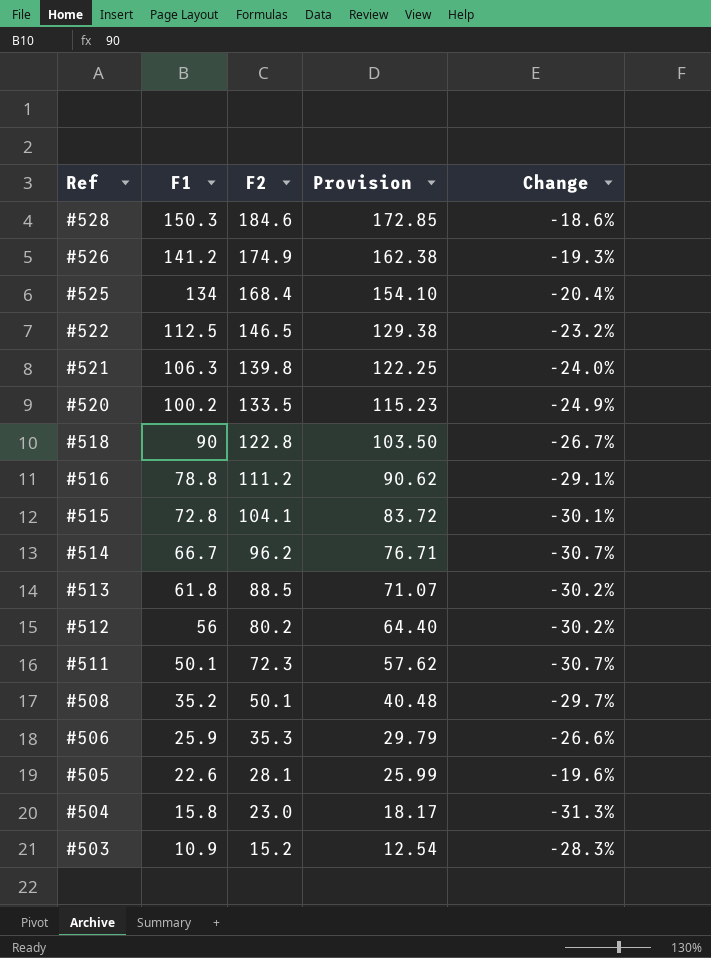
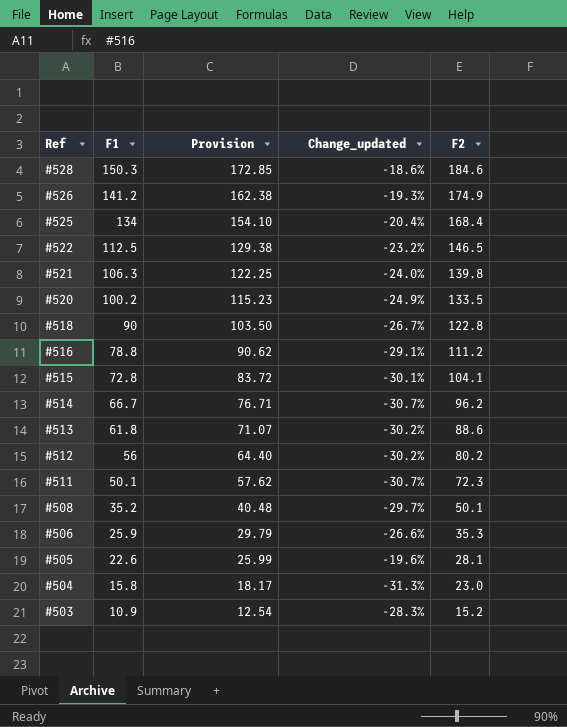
column name: Change -> Change_updated
column F2 | position: 3 -> 5
#513 | F2: 88.5 -> 88.6

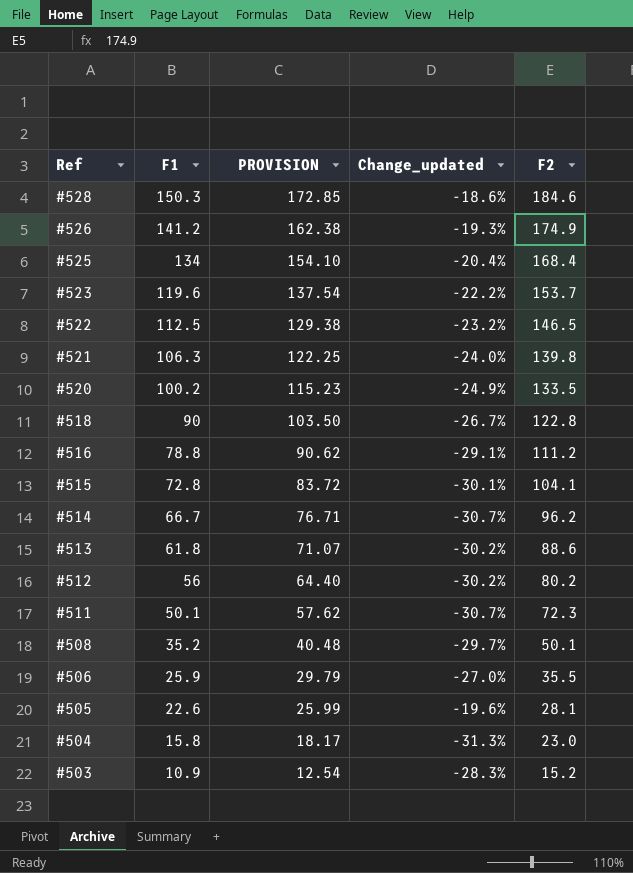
column name: Provision -> PROVISION
row #523: none -> 119.6 | 137.54 | -22.2% | 153.7
#506 | Change_updated: -26.6% -> -27.0%
#506 | F2: 35.3 -> 35.5

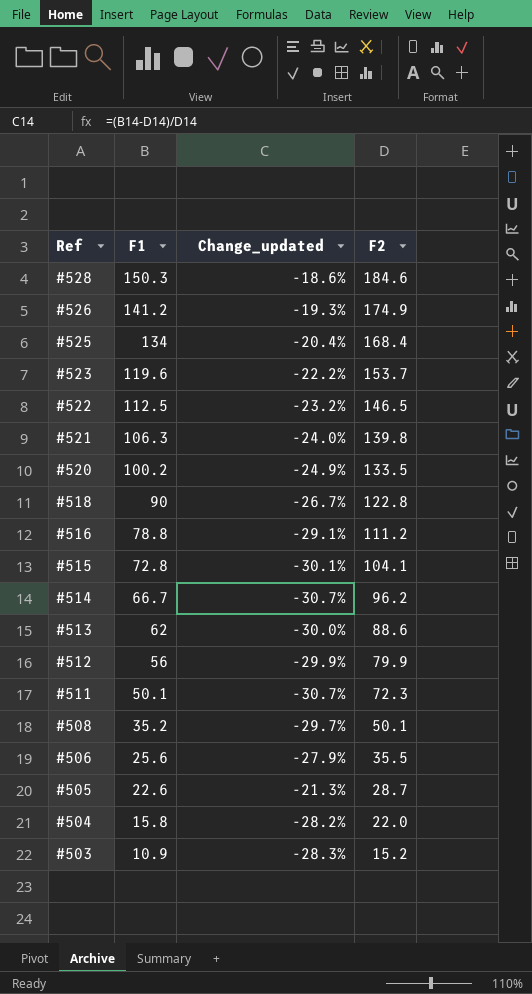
column PROVISION | formula: [F1] * 1.15 -> none
#513 | F1: 61.8 -> 62
#513 | Change_updated: -30.2% -> -30.0%
#512 | Change_updated: -30.2% -> -29.9%
#512 | F2: 80.2 -> 79.9
#506 | F1: 25.9 -> 25.6
#506 | Change_updated: -27.0% -> -27.9%
#505 | Change_updated: -19.6% -> -21.3%
#505 | F2: 28.1 -> 28.7
#504 | Change_updated: -31.3% -> -28.2%
#504 | F2: 23.0 -> 22.0

